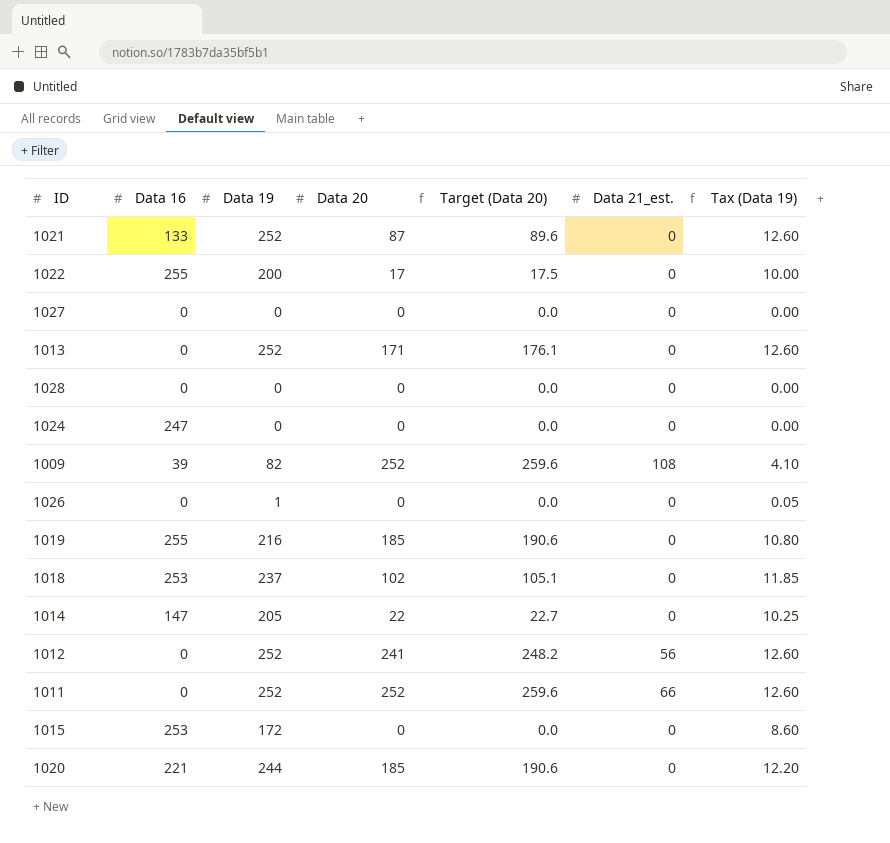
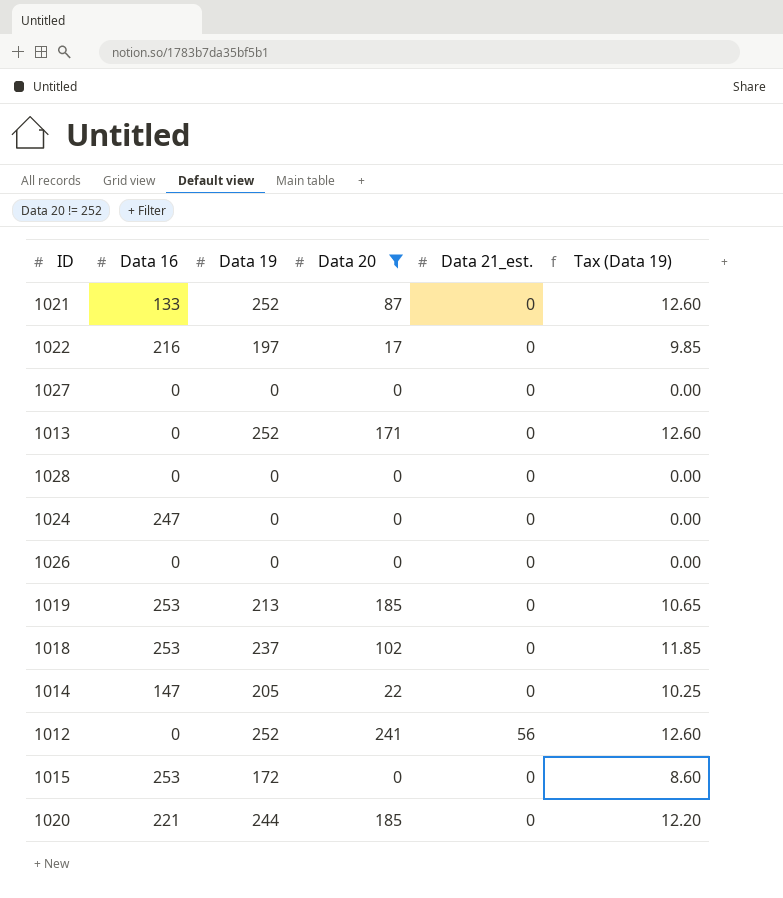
filter: none -> Data 20 != 252
column Target (Data 20) | formula: [Data 20] * 1.03 -> none
1022 | Data 16: 255 -> 216
1022 | Data 19: 200 -> 197
1022 | Tax (Data 19): 10.00 -> 9.85
1026 | Data 19: 1 -> 0
1026 | Tax (Data 19): 0.05 -> 0.00
1019 | Data 16: 255 -> 253
1019 | Data 19: 216 -> 213
1019 | Tax (Data 19): 10.80 -> 10.65

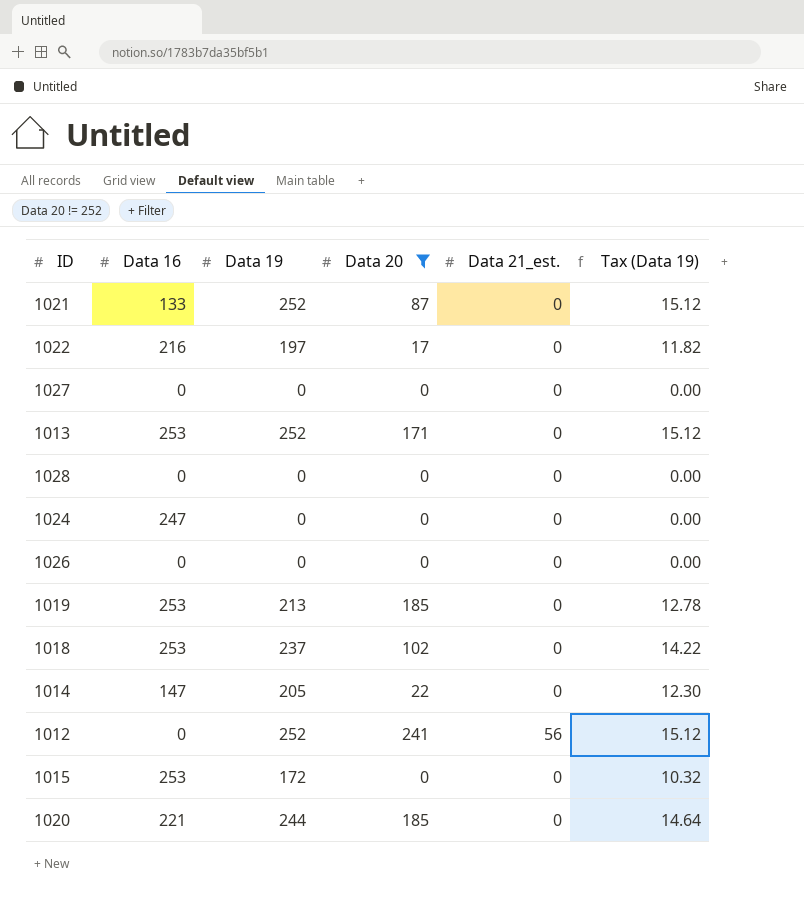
column Tax (Data 19) | formula: [Data 19] * 0.05 -> [Data 19] * 0.06
1013 | Data 16: 0 -> 253

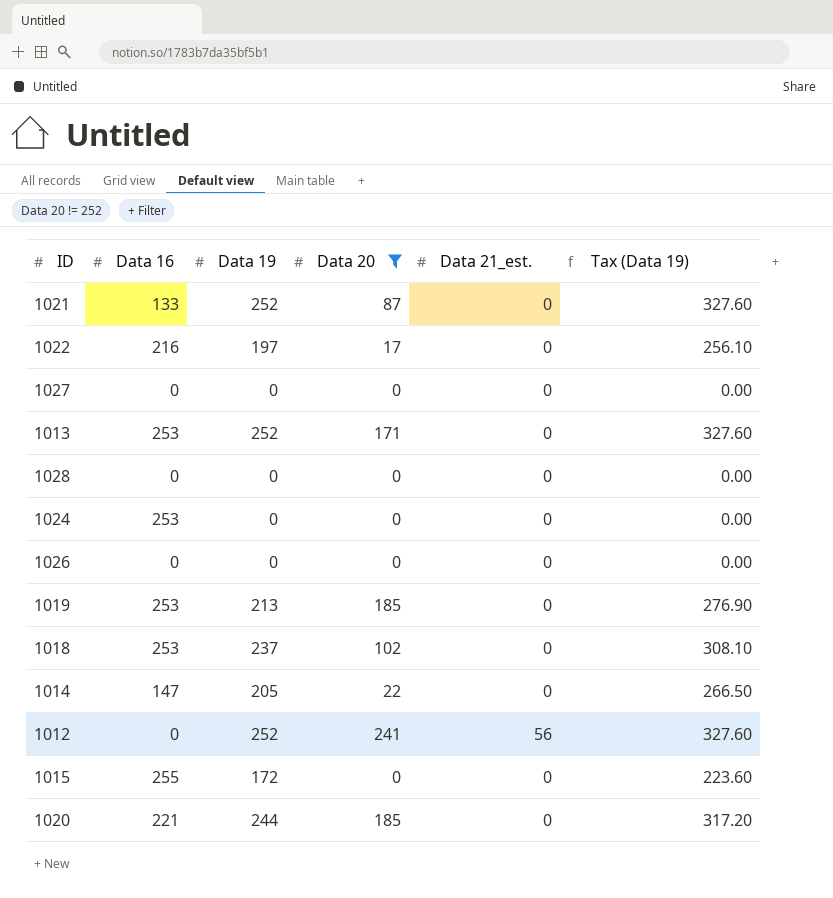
column Tax (Data 19) | formula: [Data 19] * 0.06 -> [Data 19] * 1.3
1024 | Data 16: 247 -> 253
1015 | Data 16: 253 -> 255

